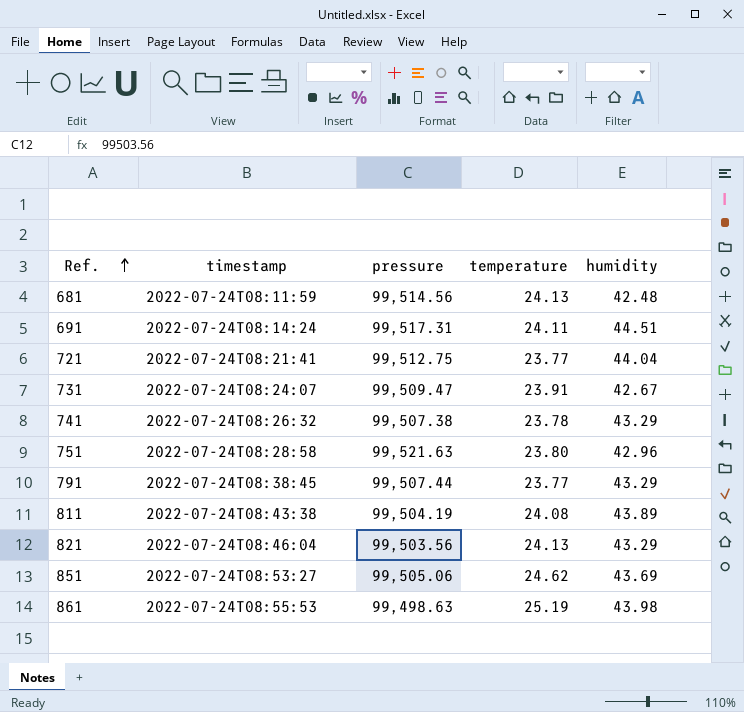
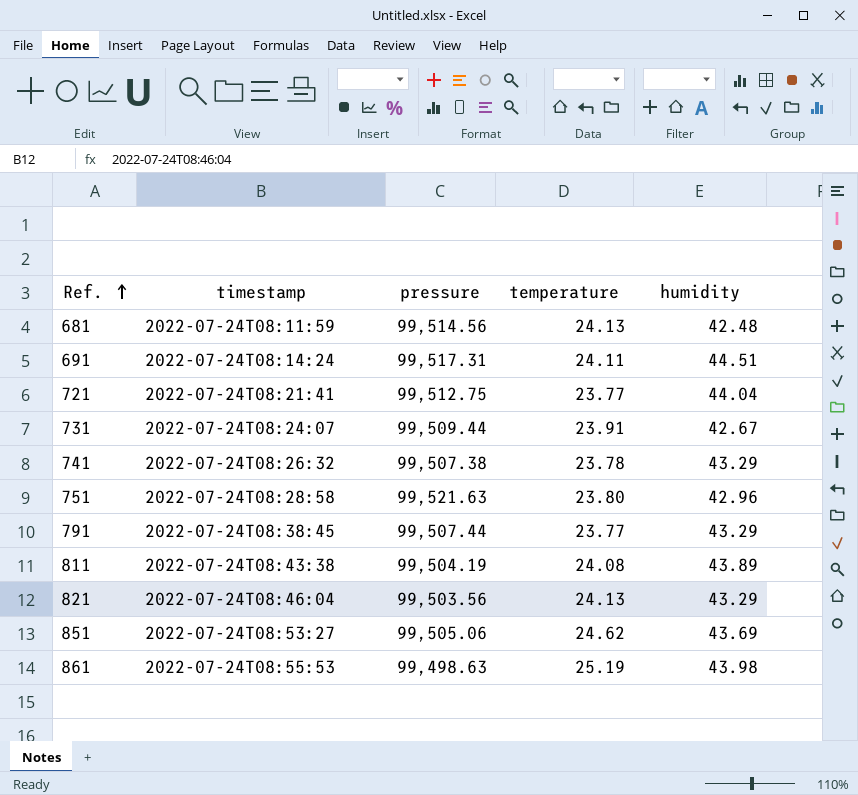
731 | pressure: 99,509.47 -> 99,509.44

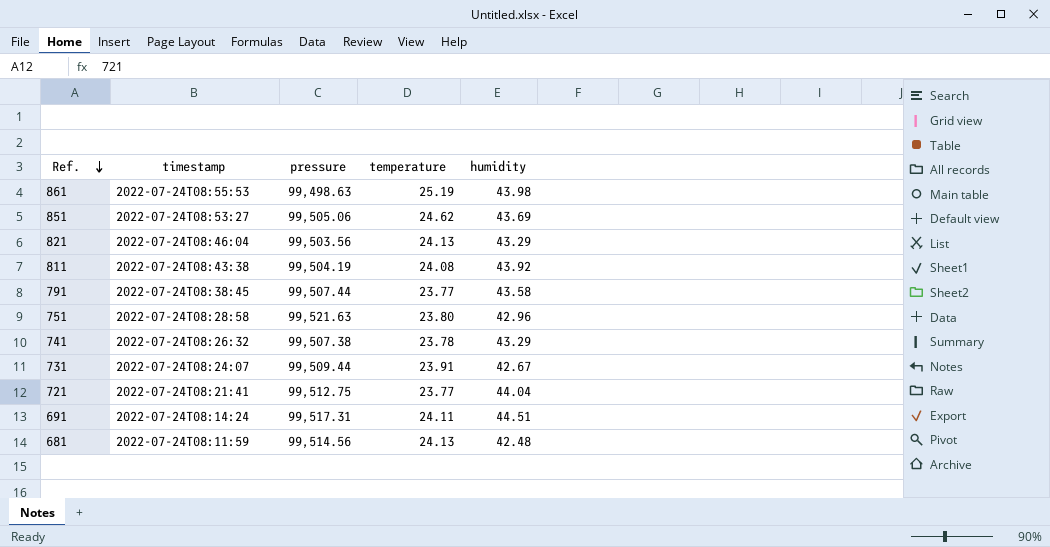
row order: Ref. ascending -> Ref. descending
811 | humidity: 43.89 -> 43.92
791 | humidity: 43.29 -> 43.58

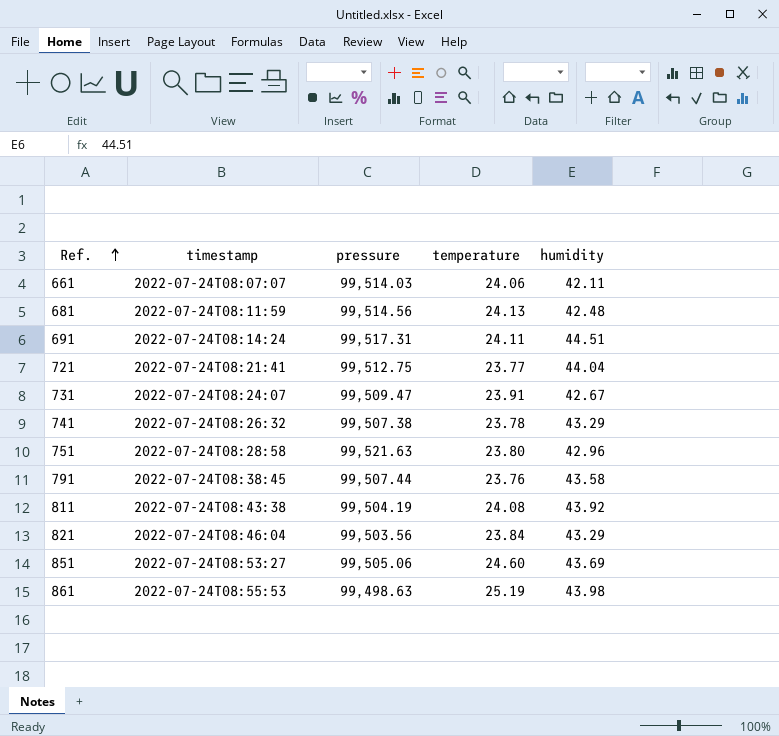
row order: Ref. descending -> Ref. ascending
row 661: none -> 2022-07-24T08:07:07 | 99,514.03 | 24.06 | 42.11
731 | pressure: 99,509.44 -> 99,509.47
791 | temperature: 23.77 -> 23.76
821 | temperature: 24.13 -> 23.84
851 | temperature: 24.62 -> 24.60

